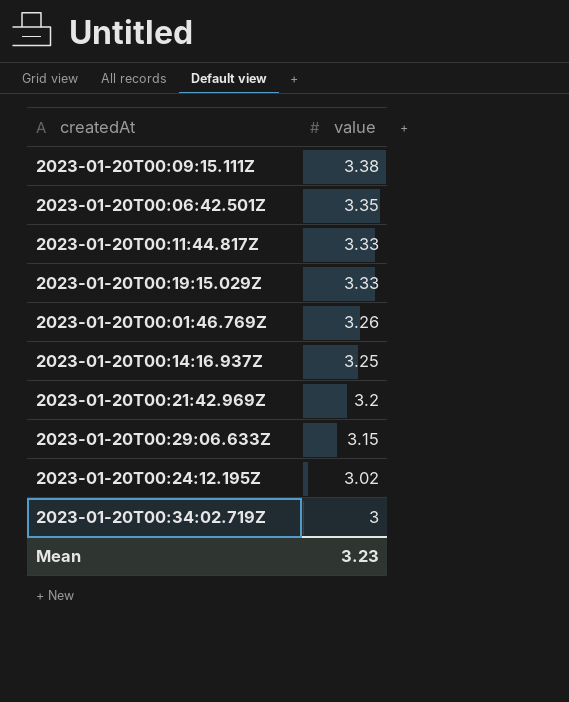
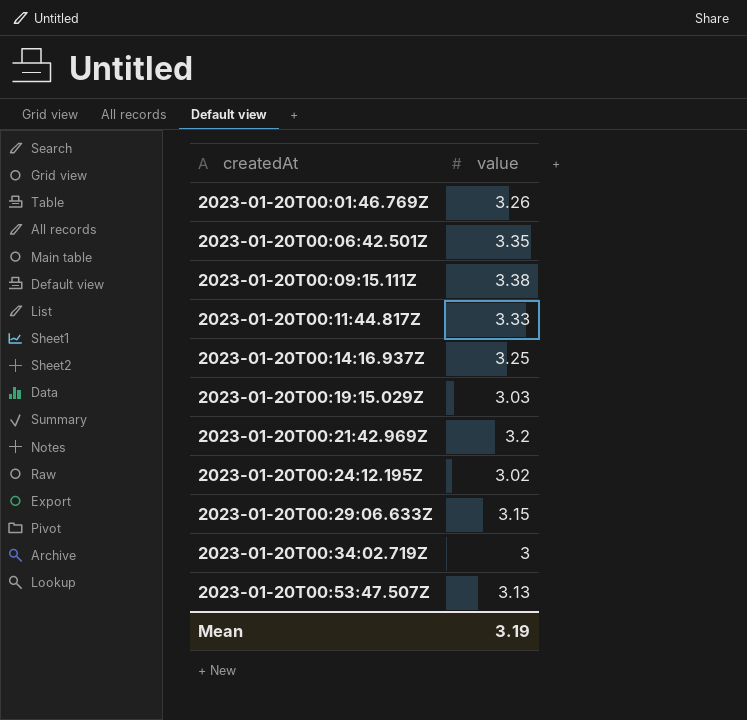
row order: value descending -> createdAt ascending
2023-01-20T00:19:15.029Z | value: 3.33 -> 3.03
row 2023-01-20T00:53:47.507Z: none -> 3.13
Mean | value: 3.23 -> 3.19

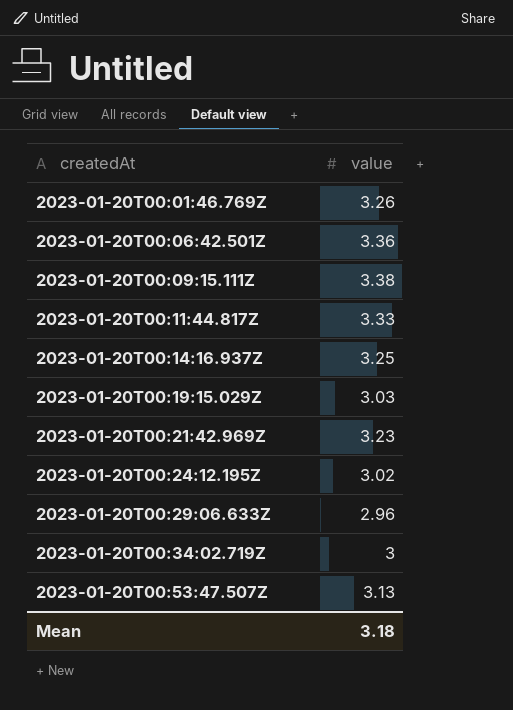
2023-01-20T00:06:42.501Z | value: 3.35 -> 3.36
2023-01-20T00:21:42.969Z | value: 3.2 -> 3.23
2023-01-20T00:29:06.633Z | value: 3.15 -> 2.96
Mean | value: 3.19 -> 3.18

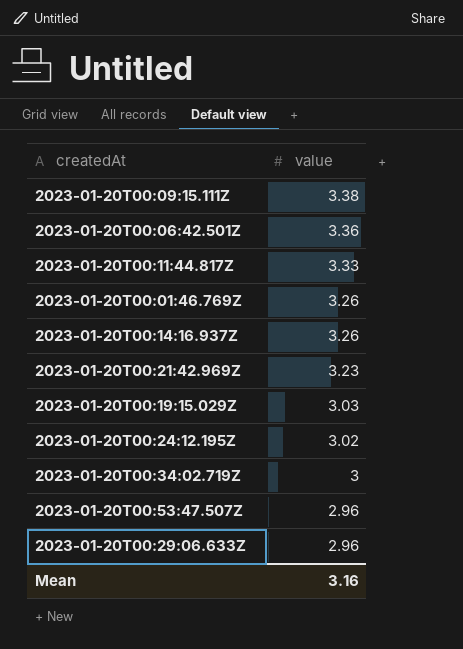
row order: createdAt ascending -> value descending
2023-01-20T00:14:16.937Z | value: 3.25 -> 3.26
2023-01-20T00:53:47.507Z | value: 3.13 -> 2.96
Mean | value: 3.18 -> 3.16

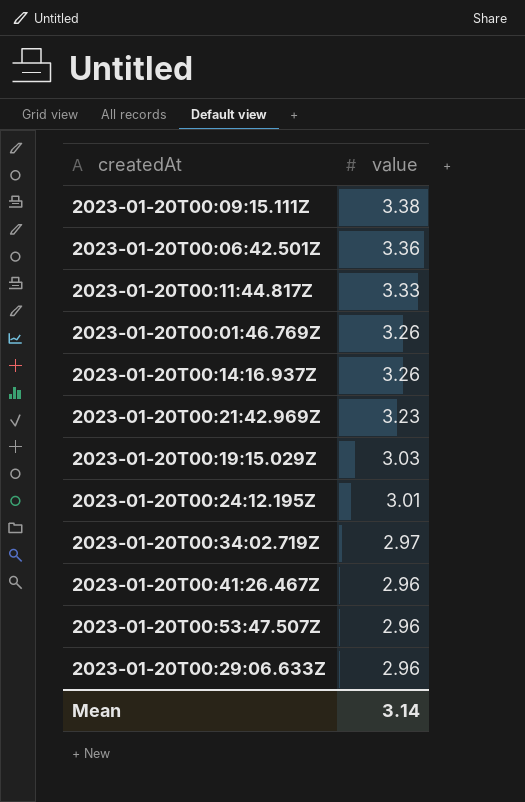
2023-01-20T00:24:12.195Z | value: 3.02 -> 3.01
2023-01-20T00:34:02.719Z | value: 3 -> 2.97
row 2023-01-20T00:41:26.467Z: none -> 2.96
Mean | value: 3.16 -> 3.14

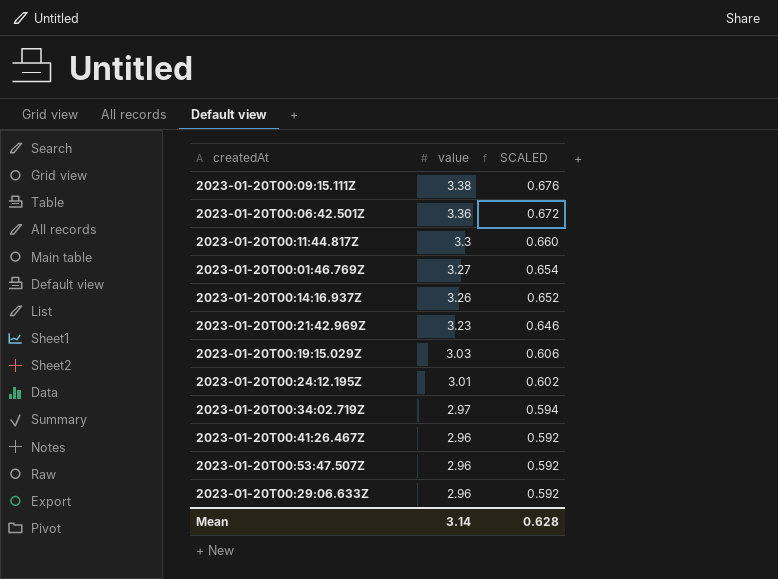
column SCALED | formula: none -> [value] * 0.2
2023-01-20T00:11:44.817Z | value: 3.33 -> 3.3
2023-01-20T00:01:46.769Z | value: 3.26 -> 3.27

